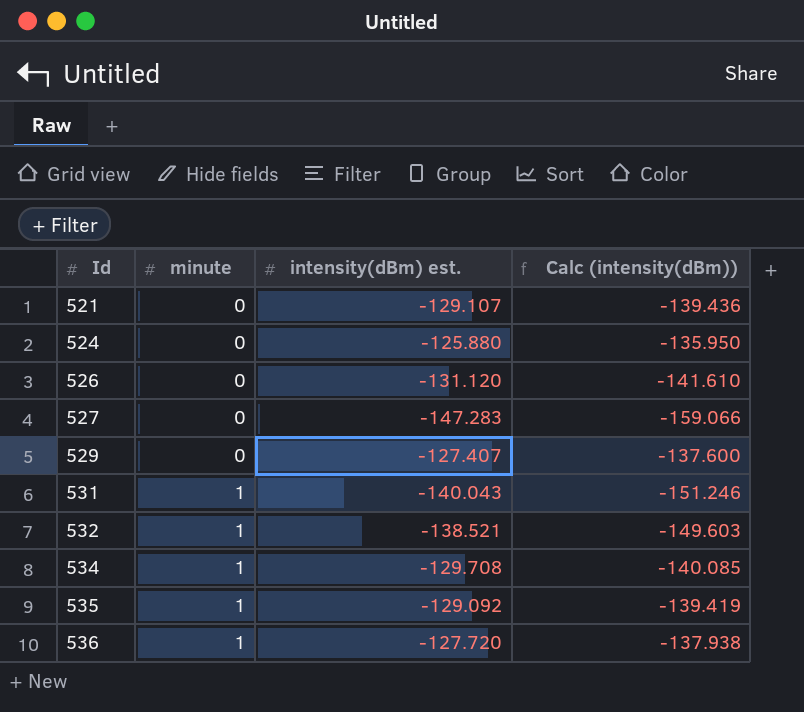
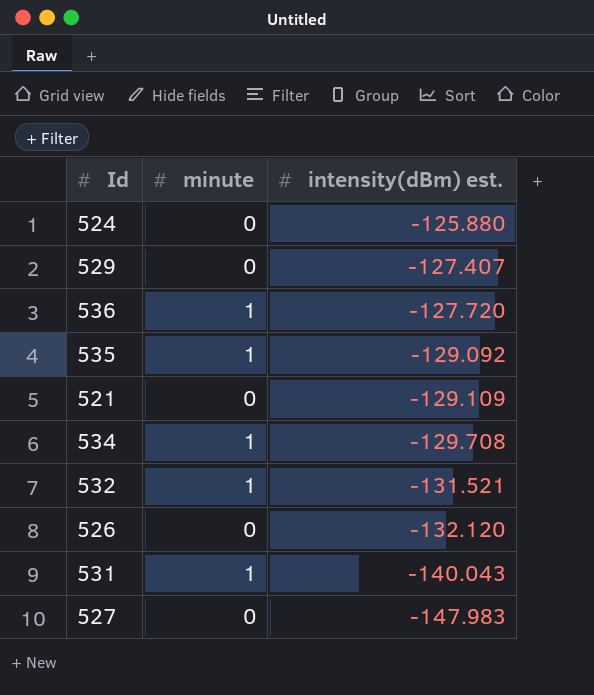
row order: Id ascending -> intensity(dBm) est. descending
column Calc (intensity(dBm)) | formula: [intensity(dBm) est.] * 1.08 -> none
521 | intensity(dBm) est.: -129.107 -> -129.109
532 | intensity(dBm) est.: -138.521 -> -131.521
526 | intensity(dBm) est.: -131.120 -> -132.120
527 | intensity(dBm) est.: -147.283 -> -147.983

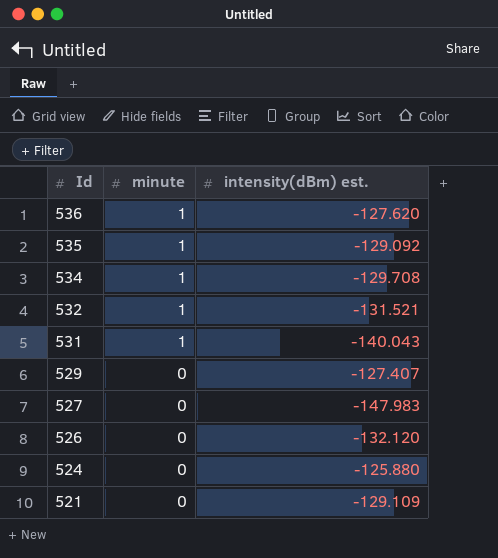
row order: intensity(dBm) est. descending -> Id descending
536 | intensity(dBm) est.: -127.720 -> -127.620

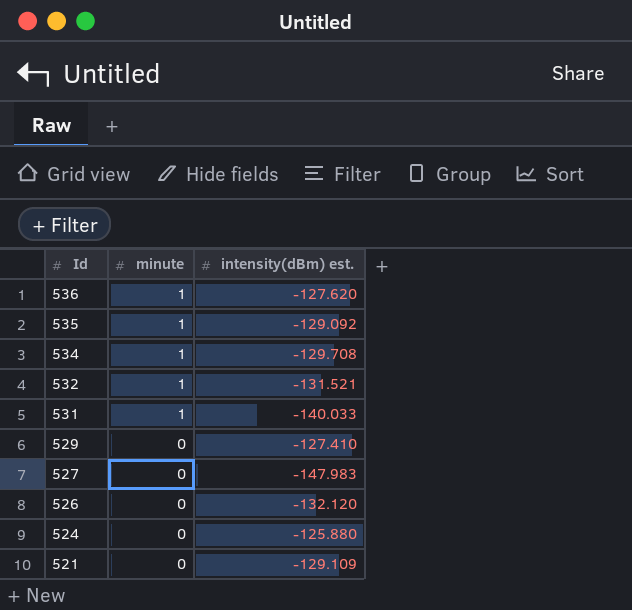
531 | intensity(dBm) est.: -140.043 -> -140.033
529 | intensity(dBm) est.: -127.407 -> -127.410

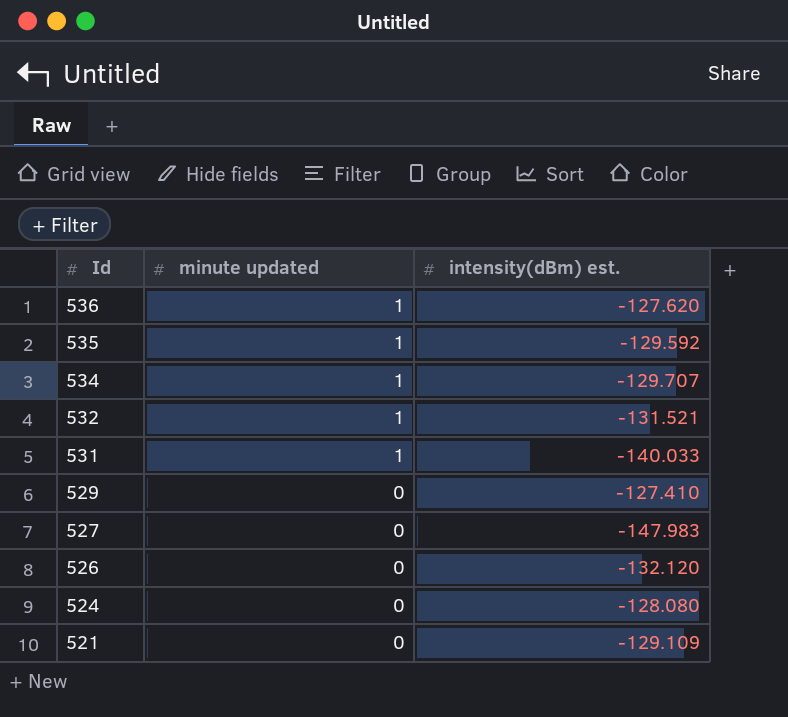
column name: minute -> minute updated
535 | intensity(dBm) est.: -129.092 -> -129.592
534 | intensity(dBm) est.: -129.708 -> -129.707
524 | intensity(dBm) est.: -125.880 -> -128.080

